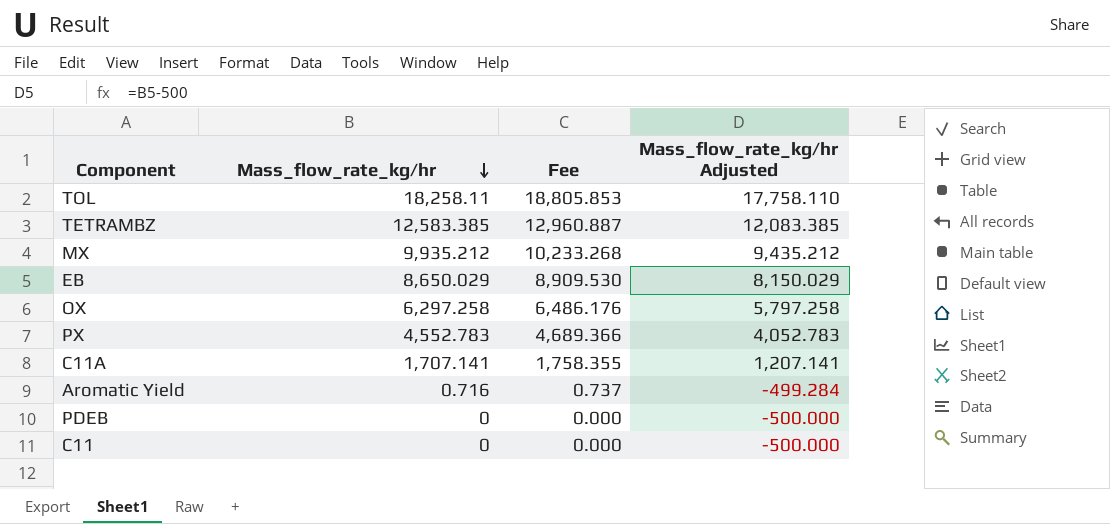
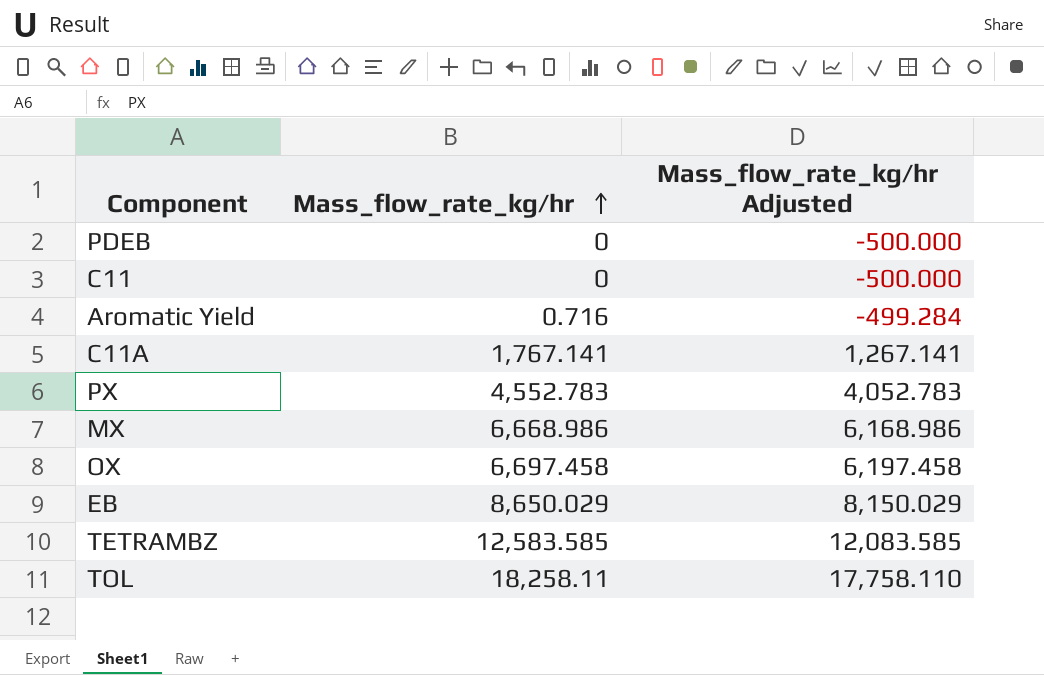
row order: Mass_flow_rate_kg/hr descending -> Mass_flow_rate_kg/hr ascending
column Fee | formula: [Mass_flow_rate_kg/hr] * 1.03 -> none
C11A | Mass_flow_rate_kg/hr: 1,707.141 -> 1,767.141
C11A | Mass_flow_rate_kg/hr Adjusted: 1,207.141 -> 1,267.141
MX | Mass_flow_rate_kg/hr: 9,935.212 -> 6,668.986
MX | Mass_flow_rate_kg/hr Adjusted: 9,435.212 -> 6,168.986
OX | Mass_flow_rate_kg/hr: 6,297.258 -> 6,697.458
OX | Mass_flow_rate_kg/hr Adjusted: 5,797.258 -> 6,197.458
TETRAMBZ | Mass_flow_rate_kg/hr: 12,583.385 -> 12,583.585
TETRAMBZ | Mass_flow_rate_kg/hr Adjusted: 12,083.385 -> 12,083.585

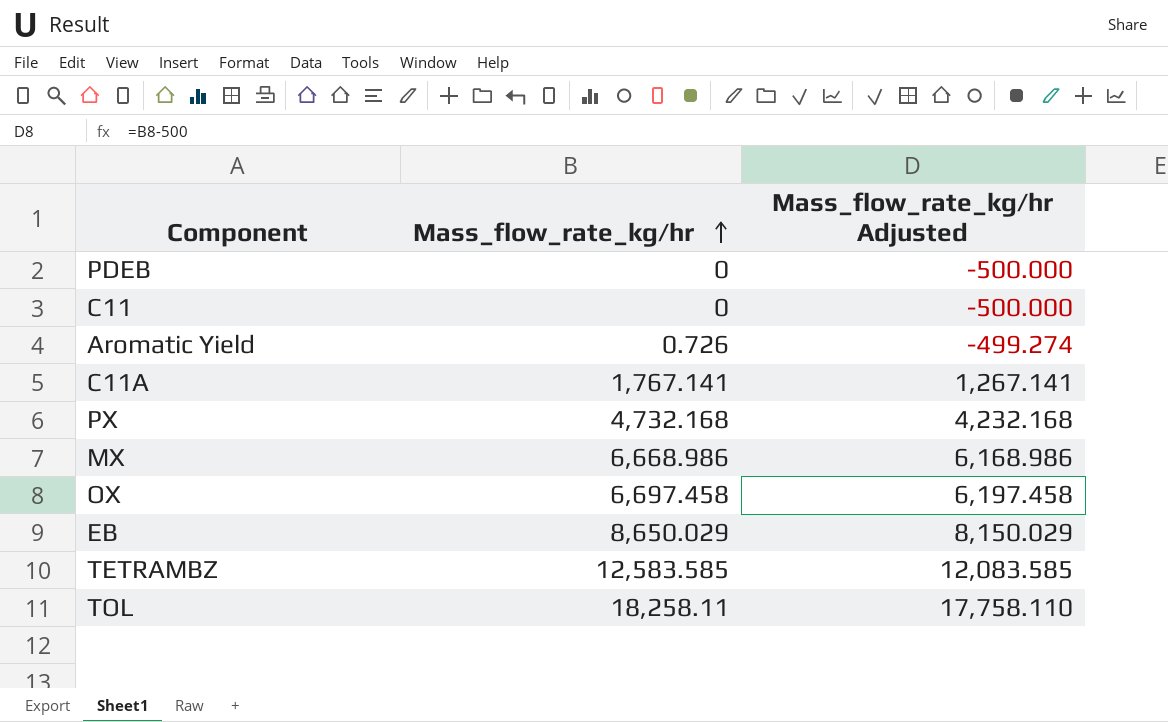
Aromatic Yield | Mass_flow_rate_kg/hr: 0.716 -> 0.726
Aromatic Yield | Mass_flow_rate_kg/hr Adjusted: -499.284 -> -499.274
PX | Mass_flow_rate_kg/hr: 4,552.783 -> 4,732.168
PX | Mass_flow_rate_kg/hr Adjusted: 4,052.783 -> 4,232.168

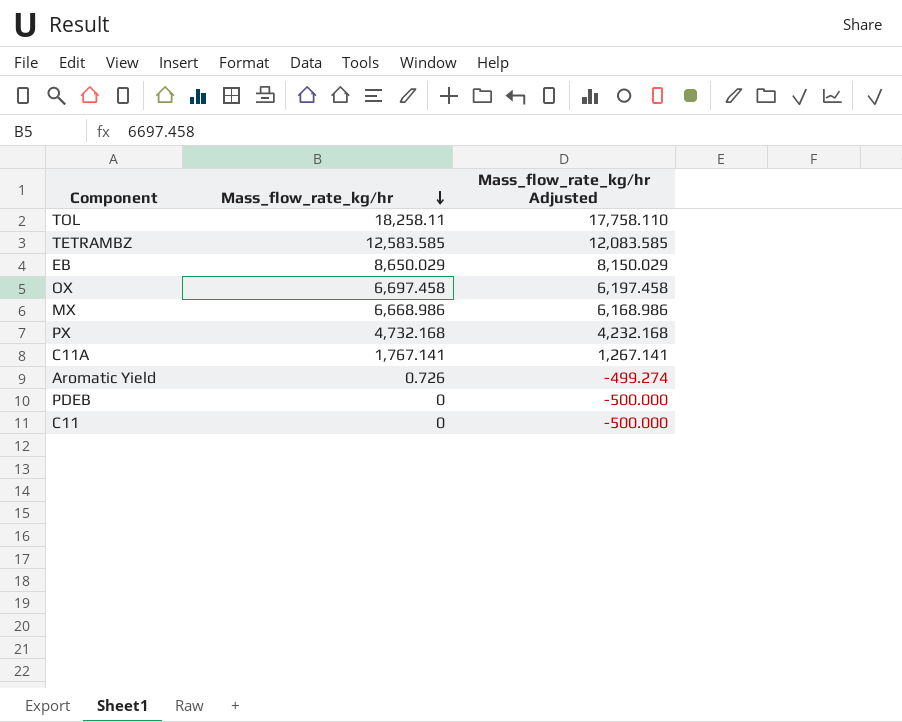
row order: Mass_flow_rate_kg/hr ascending -> Mass_flow_rate_kg/hr descending

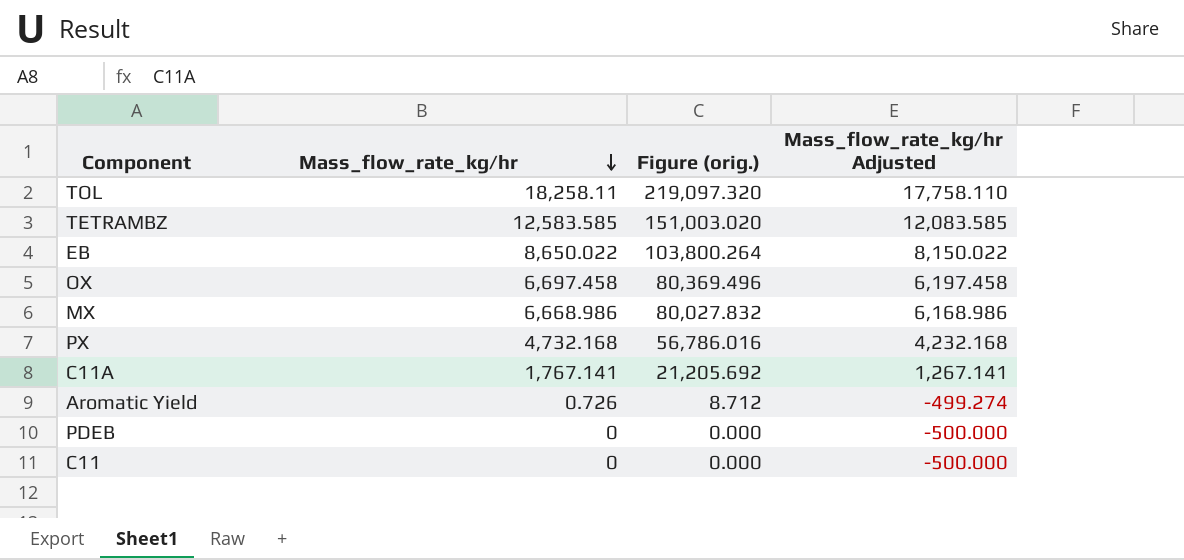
column Figure (orig.) | formula: none -> [Mass_flow_rate_kg/hr] * 12
EB | Mass_flow_rate_kg/hr: 8,650.029 -> 8,650.022
EB | Mass_flow_rate_kg/hr Adjusted: 8,150.029 -> 8,150.022

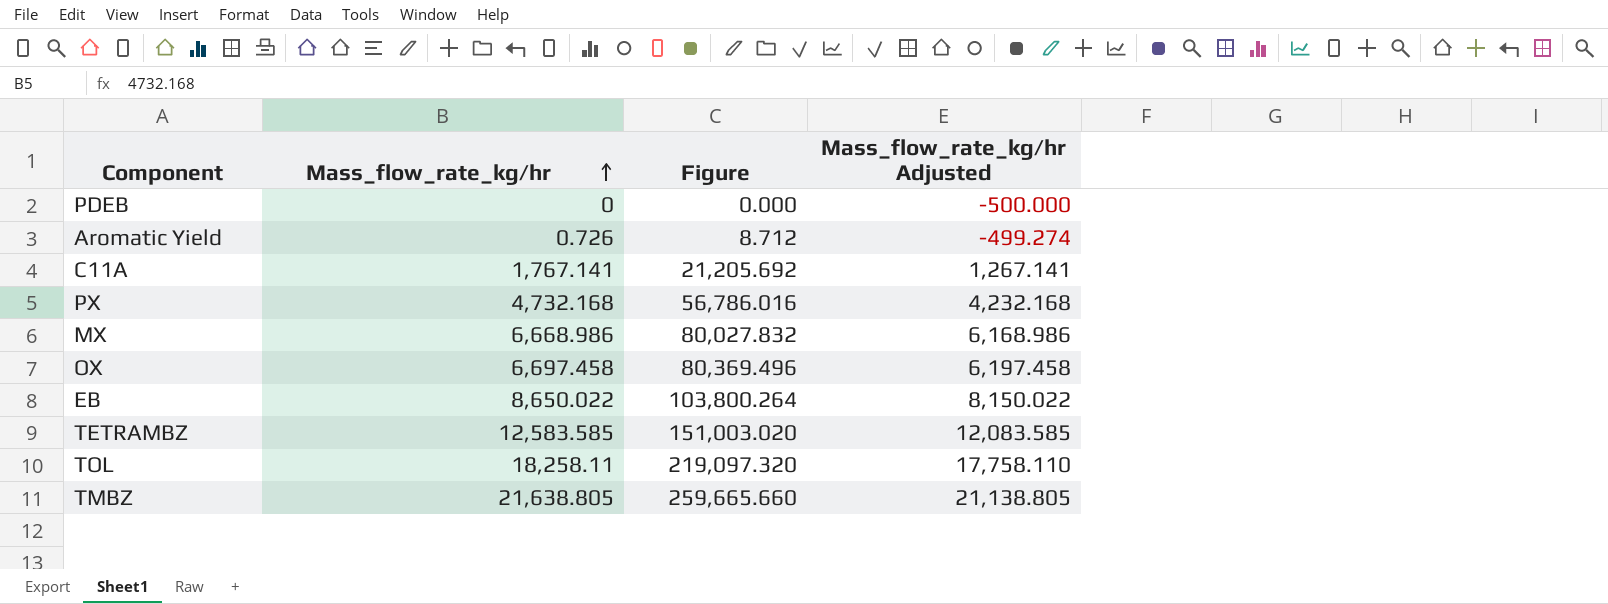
row order: Mass_flow_rate_kg/hr descending -> Mass_flow_rate_kg/hr ascending
column name: Figure (orig.) -> Figure
row C11: 0 | 0.000 | -500.000 -> none
row TMBZ: none -> 21,638.805 | 259,665.660 | 21,138.805

